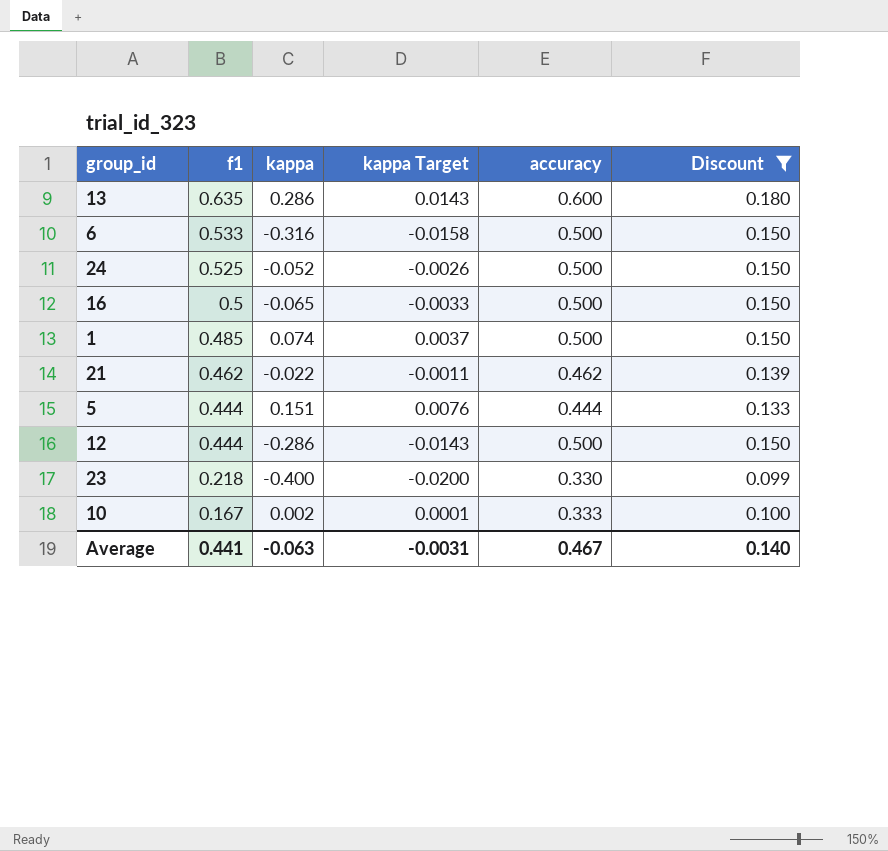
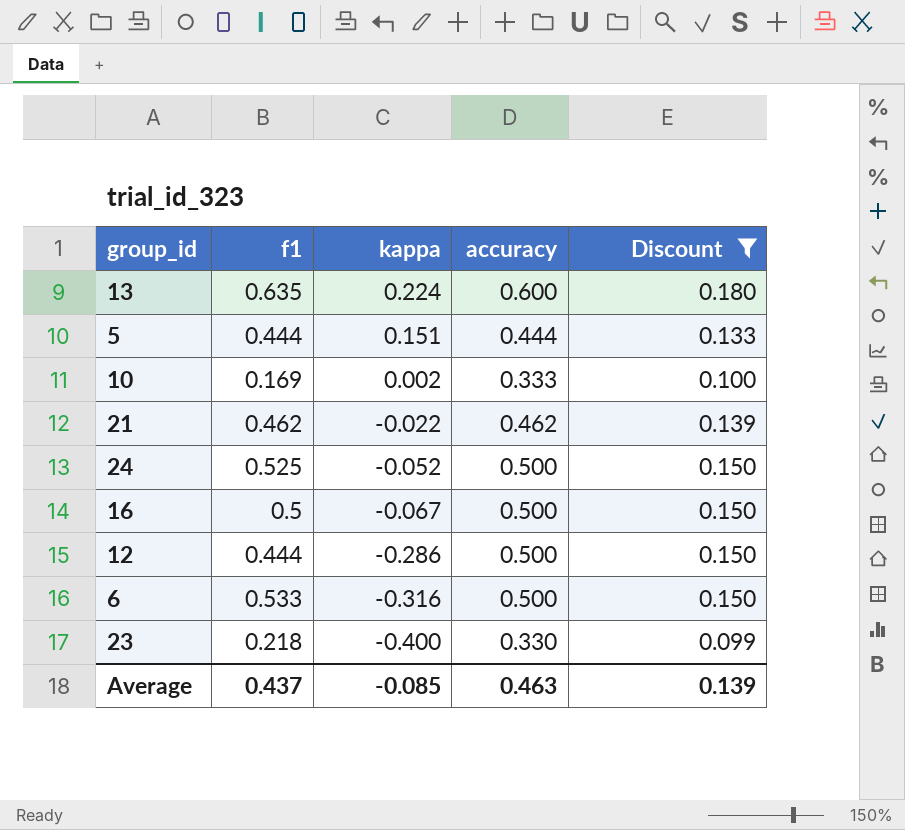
row order: f1 descending -> kappa descending
column kappa Target | formula: [kappa] * 0.05 -> none
row 1: 0.485 | 0.074 | 0.0037 | 0.500 | 0.150 -> none
13 | kappa: 0.286 -> 0.224
10 | f1: 0.167 -> 0.169
16 | kappa: -0.065 -> -0.067
Average | f1: 0.441 -> 0.437
Average | kappa: -0.063 -> -0.085
Average | accuracy: 0.467 -> 0.463
Average | Discount: 0.140 -> 0.139

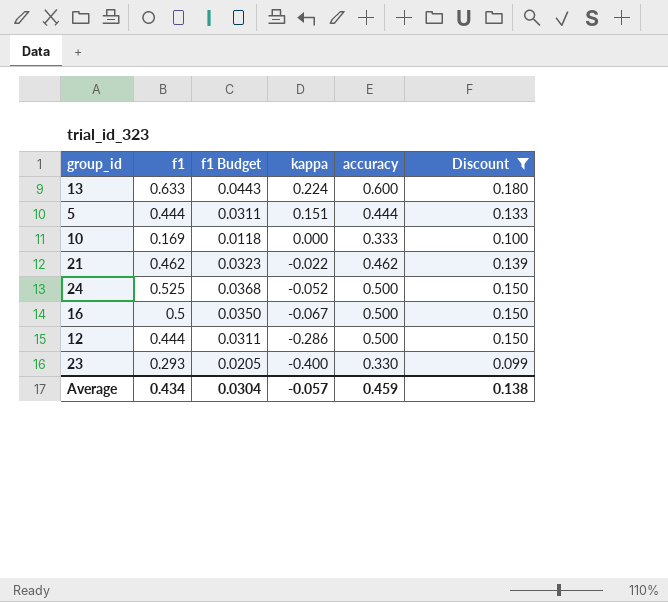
column f1 Budget | formula: none -> [f1] * 0.07
row 6: 0.533 | -0.316 | 0.500 | 0.150 -> none
13 | f1: 0.635 -> 0.633
10 | kappa: 0.002 -> 0.000
23 | f1: 0.218 -> 0.293
Average | f1: 0.437 -> 0.434
Average | kappa: -0.085 -> -0.057
Average | accuracy: 0.463 -> 0.459
Average | Discount: 0.139 -> 0.138

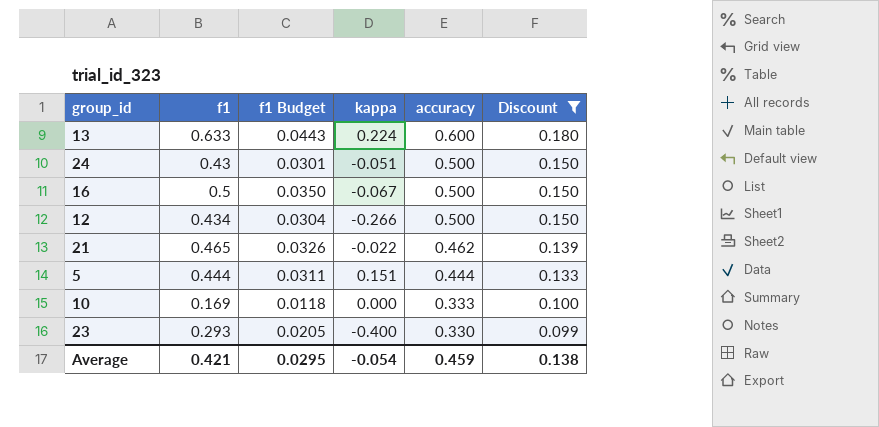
row order: kappa descending -> accuracy descending
24 | f1: 0.525 -> 0.43
24 | f1 Budget: 0.0368 -> 0.0301
24 | kappa: -0.052 -> -0.051
12 | f1: 0.444 -> 0.434
12 | f1 Budget: 0.0311 -> 0.0304
12 | kappa: -0.286 -> -0.266
21 | f1: 0.462 -> 0.465
21 | f1 Budget: 0.0323 -> 0.0326
Average | f1: 0.434 -> 0.421
Average | f1 Budget: 0.0304 -> 0.0295
Average | kappa: -0.057 -> -0.054

